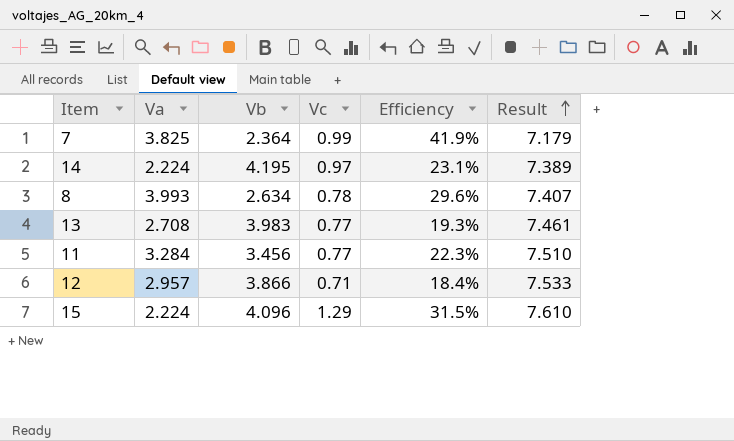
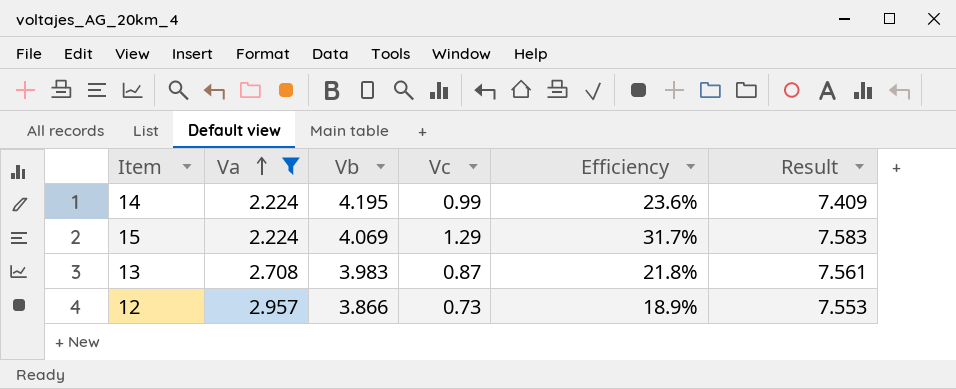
filter: none -> Va <= 2.957
row order: Result ascending -> Va ascending
14 | Vc: 0.97 -> 0.99
14 | Efficiency: 23.1% -> 23.6%
14 | Result: 7.389 -> 7.409
15 | Vb: 4.096 -> 4.069
15 | Efficiency: 31.5% -> 31.7%
15 | Result: 7.610 -> 7.583
13 | Vc: 0.77 -> 0.87
13 | Efficiency: 19.3% -> 21.8%
13 | Result: 7.461 -> 7.561
12 | Vc: 0.71 -> 0.73
12 | Efficiency: 18.4% -> 18.9%
12 | Result: 7.533 -> 7.553

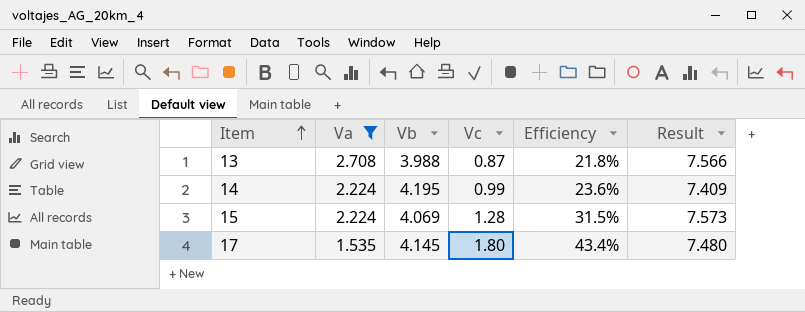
row order: Va ascending -> Item ascending
row 12: 2.957 | 3.866 | 0.73 | 18.9% | 7.553 -> none
13 | Vb: 3.983 -> 3.988
13 | Result: 7.561 -> 7.566
15 | Vc: 1.29 -> 1.28
15 | Efficiency: 31.7% -> 31.5%
15 | Result: 7.583 -> 7.573
row 17: none -> 1.535 | 4.145 | 1.80 | 43.4% | 7.480

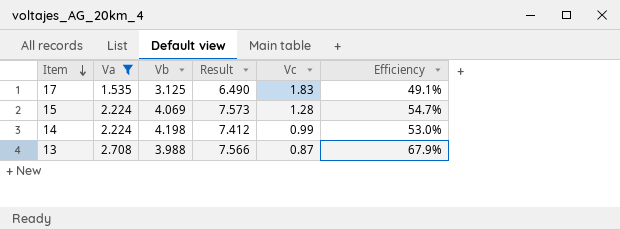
row order: Item ascending -> Item descending
column Result | position: 6 -> 4
column Efficiency | formula: [Vc] / [Vb] -> [Va] / [Vb]
17 | Vb: 4.145 -> 3.125
17 | Result: 7.480 -> 6.490
17 | Vc: 1.80 -> 1.83
14 | Vb: 4.195 -> 4.198
14 | Result: 7.409 -> 7.412

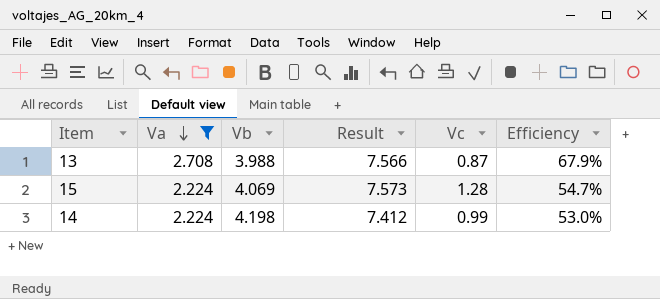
row order: Item descending -> Va descending
row 17: 1.535 | 3.125 | 6.490 | 1.83 | 49.1% -> none

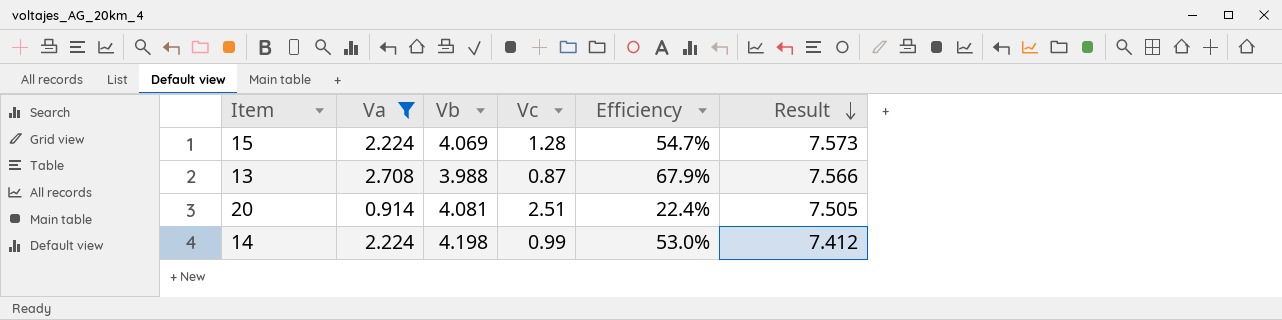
row order: Va descending -> Result descending
column Result | position: 4 -> 6
row 20: none -> 0.914 | 4.081 | 2.51 | 22.4% | 7.505

